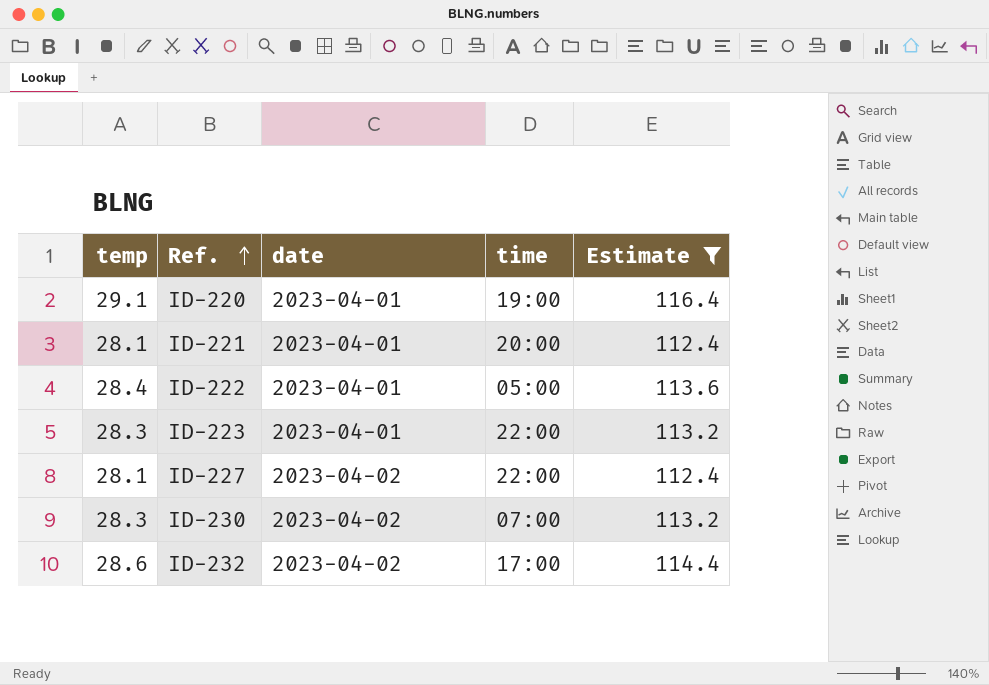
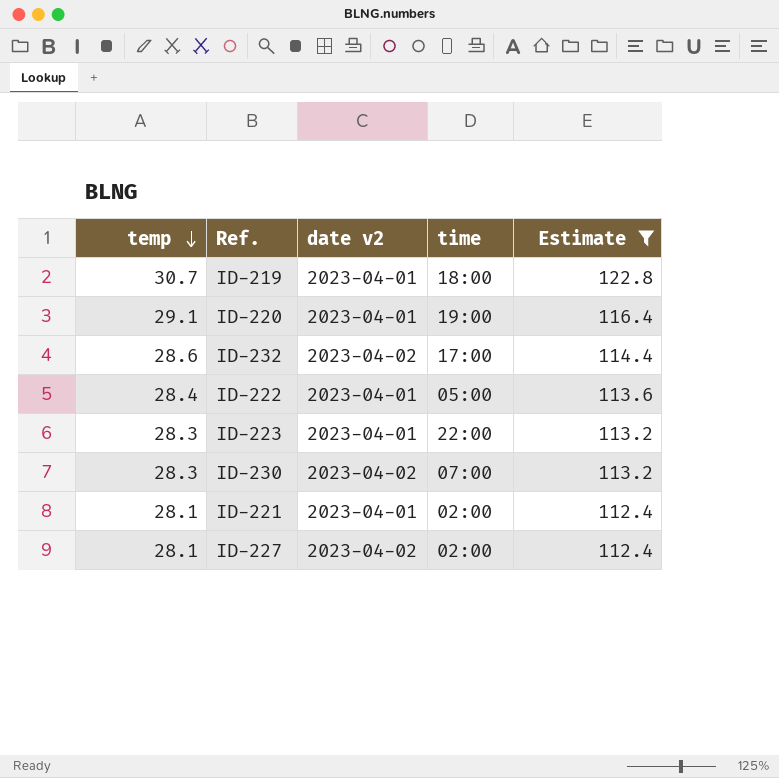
row order: Ref. ascending -> temp descending
column name: date -> date v2
row ID-219: none -> 30.7 | 2023-04-01 | 18:00 | 122.8
ID-221 | time: 20:00 -> 02:00
ID-227 | time: 22:00 -> 02:00

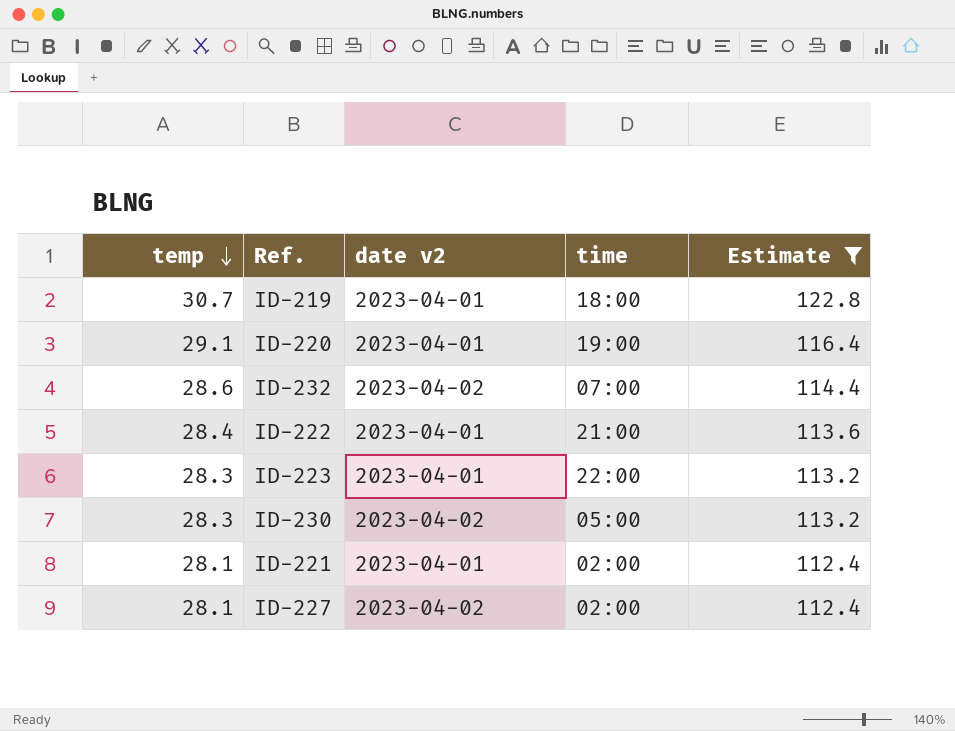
ID-232 | time: 17:00 -> 07:00
ID-222 | time: 05:00 -> 21:00
ID-230 | time: 07:00 -> 05:00

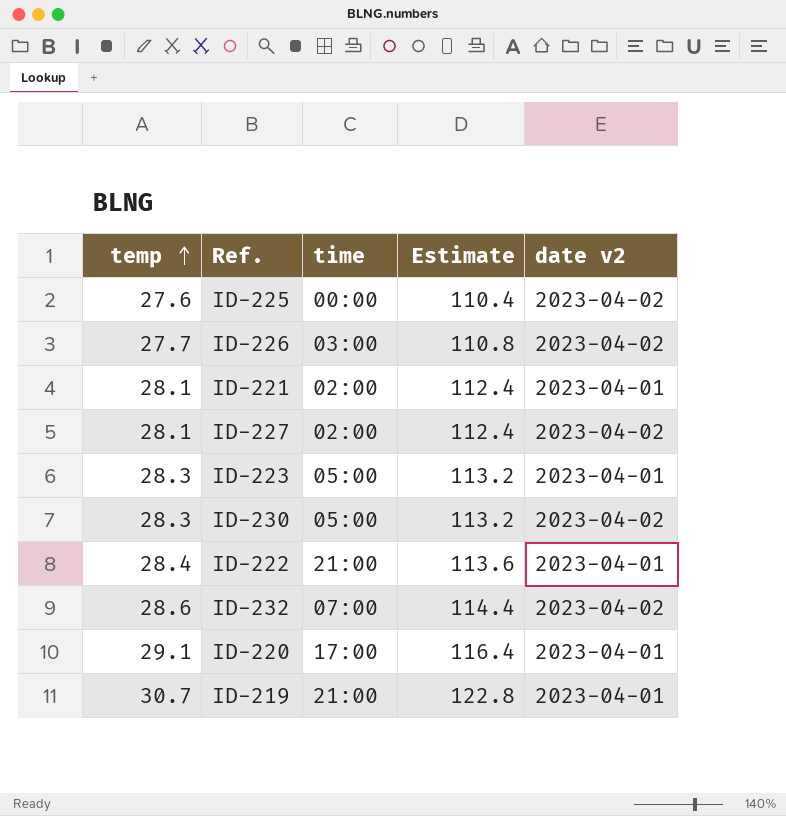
filter: Estimate >= 112.4 -> none
row order: temp descending -> temp ascending
column date v2 | position: 3 -> 5
ID-223 | time: 22:00 -> 05:00
ID-220 | time: 19:00 -> 17:00
ID-219 | time: 18:00 -> 21:00

